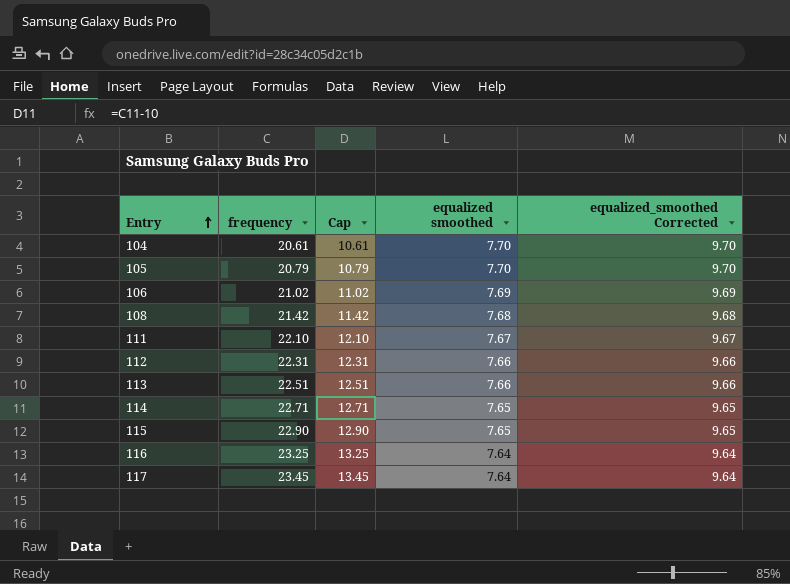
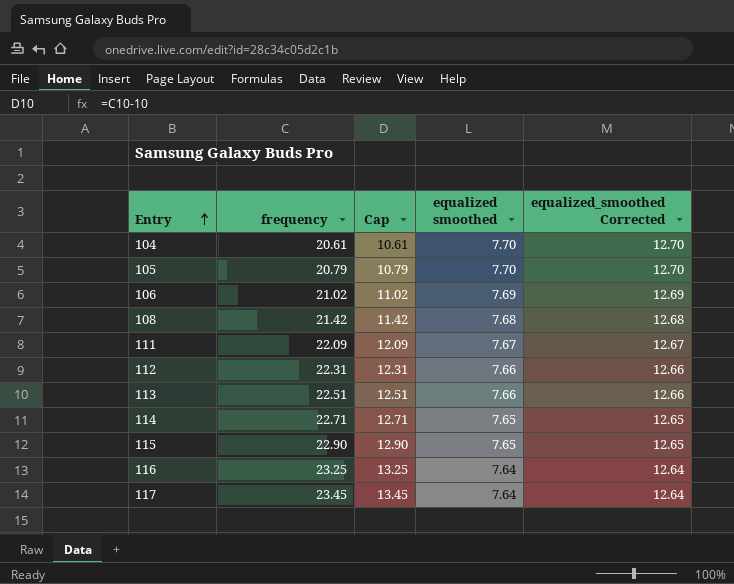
column equalized_smoothed Corrected | formula: [equalized smoothed] + 2 -> [equalized smoothed] + 5
111 | frequency: 22.10 -> 22.09
111 | Cap: 12.10 -> 12.09

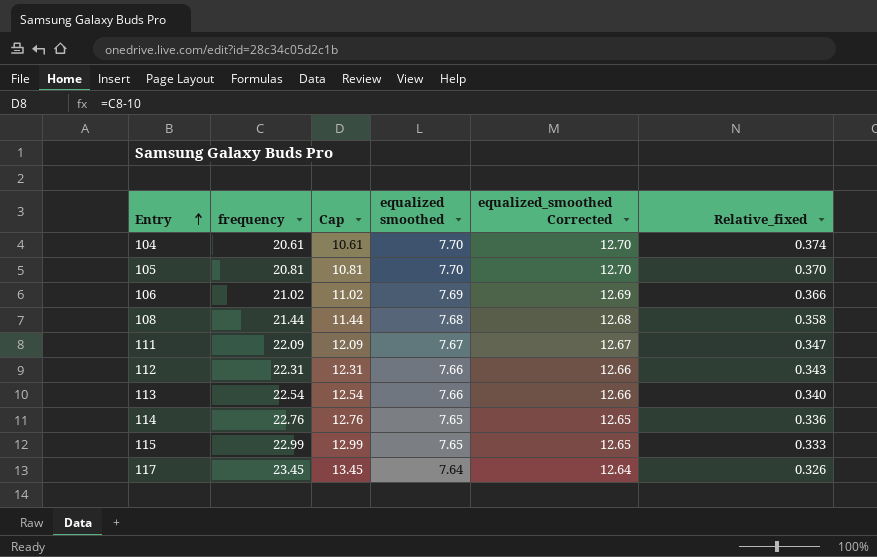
column Relative_fixed | formula: none -> [equalized smoothed] / [frequency]
row 116: 23.25 | 13.25 | 7.64 | 12.64 -> none
105 | frequency: 20.79 -> 20.81
105 | Cap: 10.79 -> 10.81
108 | frequency: 21.42 -> 21.44
108 | Cap: 11.42 -> 11.44
113 | frequency: 22.51 -> 22.54
113 | Cap: 12.51 -> 12.54
114 | frequency: 22.71 -> 22.76
114 | Cap: 12.71 -> 12.76
115 | frequency: 22.90 -> 22.99
115 | Cap: 12.90 -> 12.99

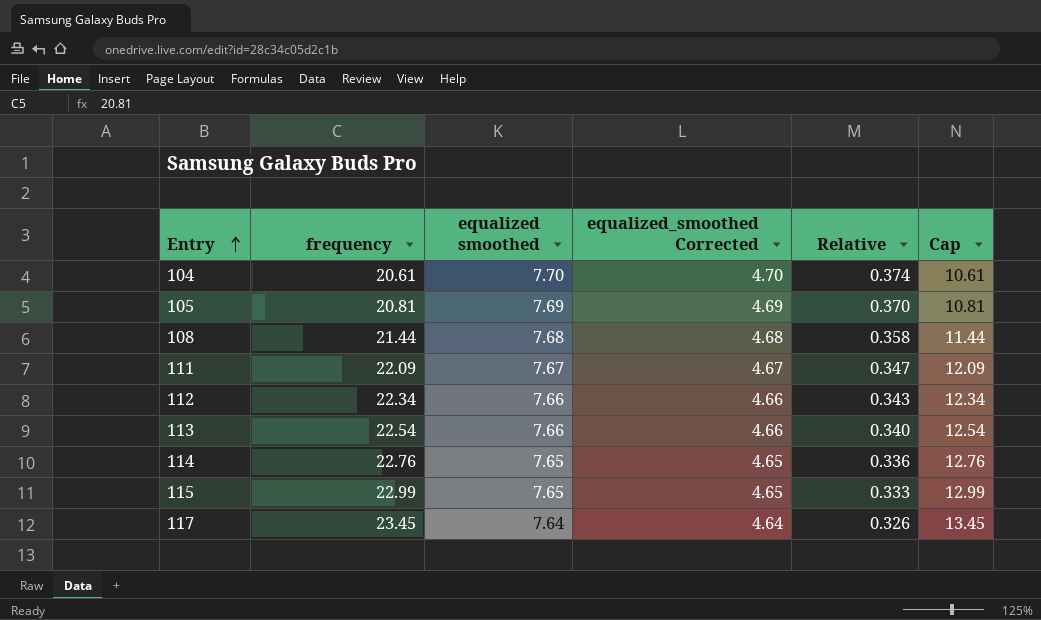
column equalized_smoothed Corrected | formula: [equalized smoothed] + 5 -> [equalized smoothed] - 3
column name: Relative_fixed -> Relative
column Cap | position: 3 -> 6
row 106: 21.02 | 11.02 | 7.69 | 12.69 | 0.366 -> none
105 | equalized smoothed: 7.70 -> 7.69
112 | frequency: 22.31 -> 22.34
112 | Cap: 12.31 -> 12.34

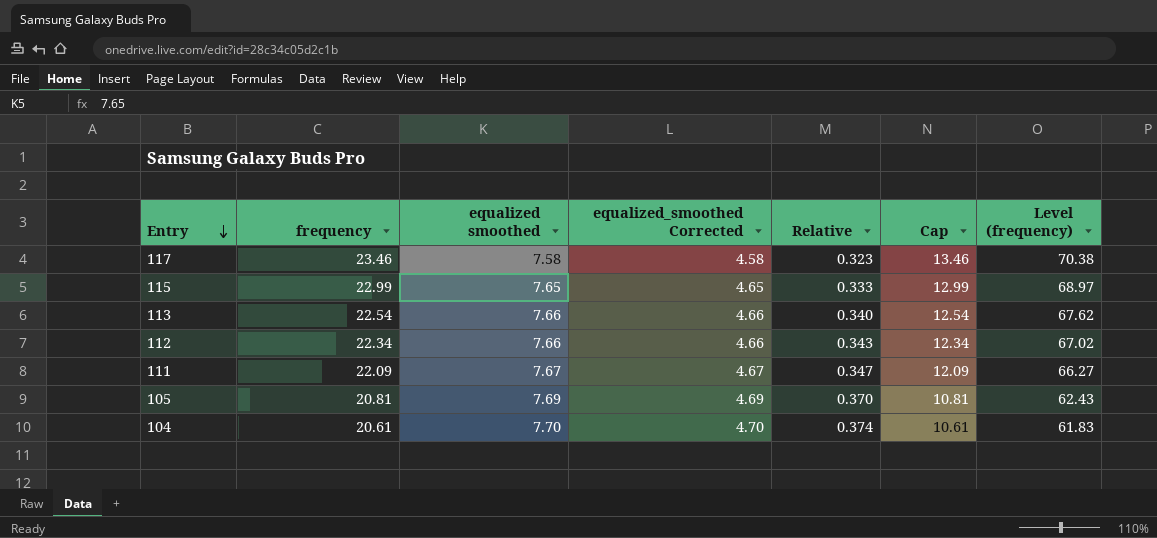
row order: Entry ascending -> Entry descending
column Level (frequency) | formula: none -> [frequency] * 3
row 108: 21.44 | 7.68 | 4.68 | 0.358 | 11.44 -> none
row 114: 22.76 | 7.65 | 4.65 | 0.336 | 12.76 -> none
117 | frequency: 23.45 -> 23.46
117 | equalized smoothed: 7.64 -> 7.58
117 | equalized_smoothed Corrected: 4.64 -> 4.58
117 | Relative: 0.326 -> 0.323
117 | Cap: 13.45 -> 13.46

